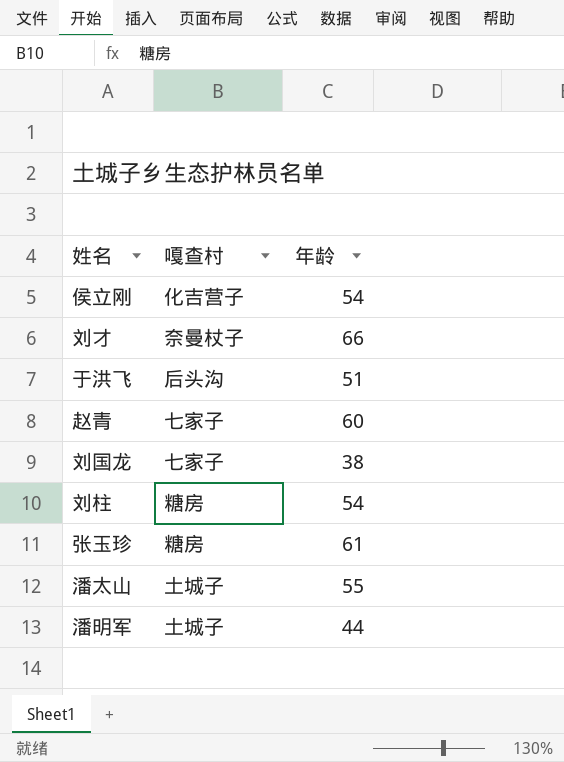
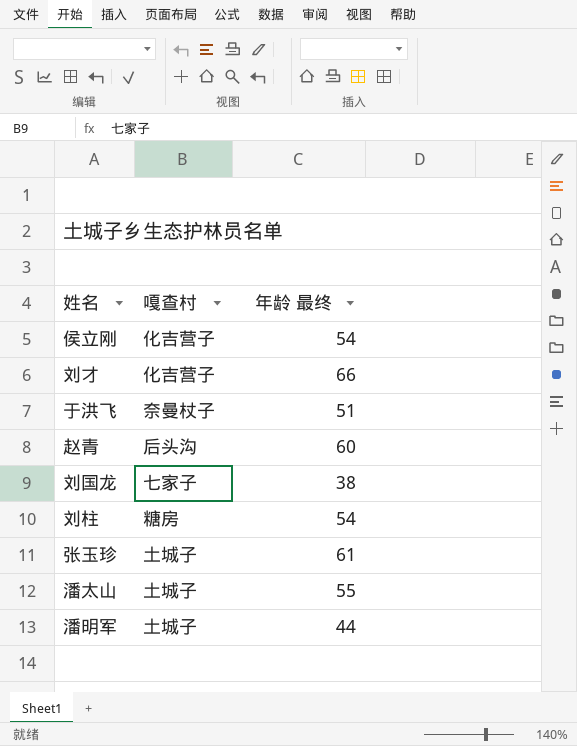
column name: 年龄 -> 年龄 最终
刘才 | 嘎查村: 奈曼杖子 -> 化吉营子
于洪飞 | 嘎查村: 后头沟 -> 奈曼杖子
赵青 | 嘎查村: 七家子 -> 后头沟
张玉珍 | 嘎查村: 糖房 -> 土城子

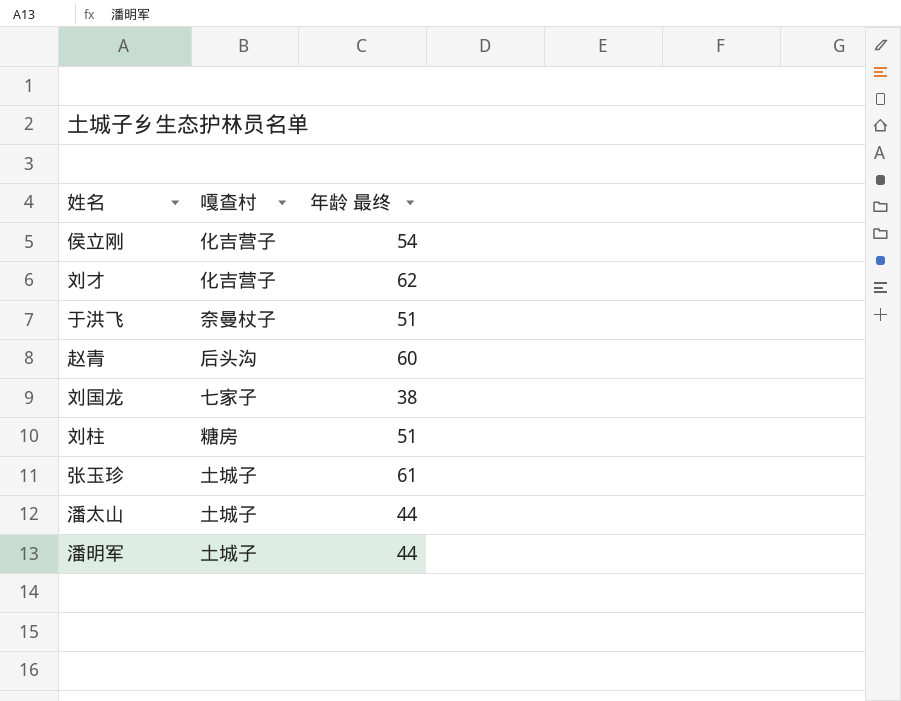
刘才 | 年龄 最终: 66 -> 62
刘柱 | 年龄 最终: 54 -> 51
潘太山 | 年龄 最终: 55 -> 44

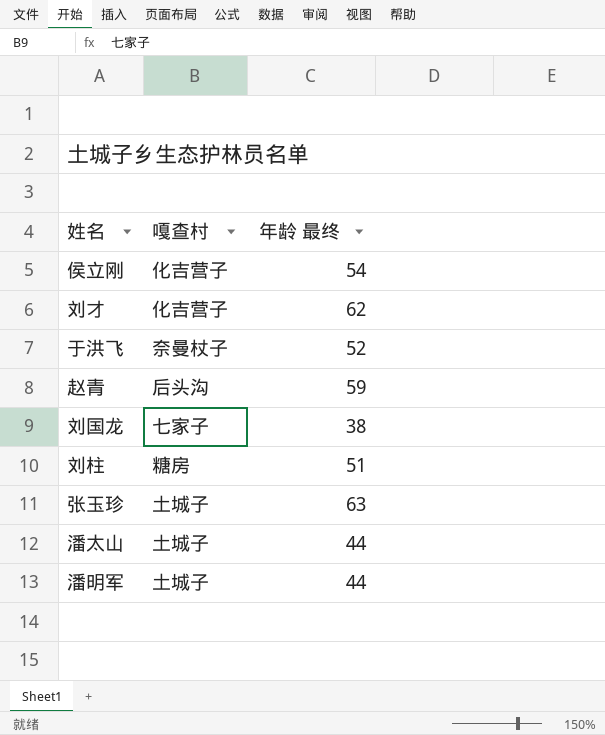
于洪飞 | 年龄 最终: 51 -> 52
赵青 | 年龄 最终: 60 -> 59
张玉珍 | 年龄 最终: 61 -> 63

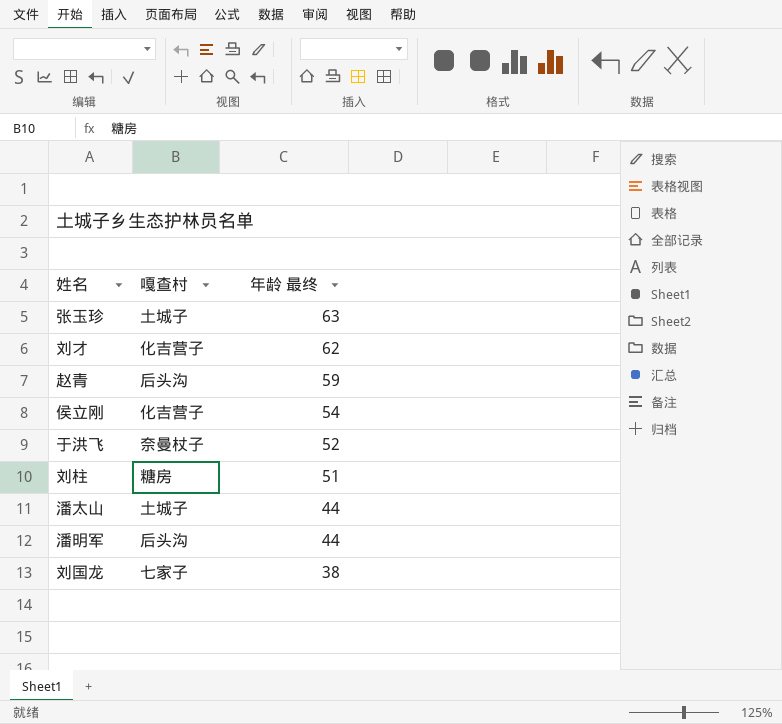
row order: none -> 年龄 最终 descending
潘明军 | 嘎查村: 土城子 -> 后头沟

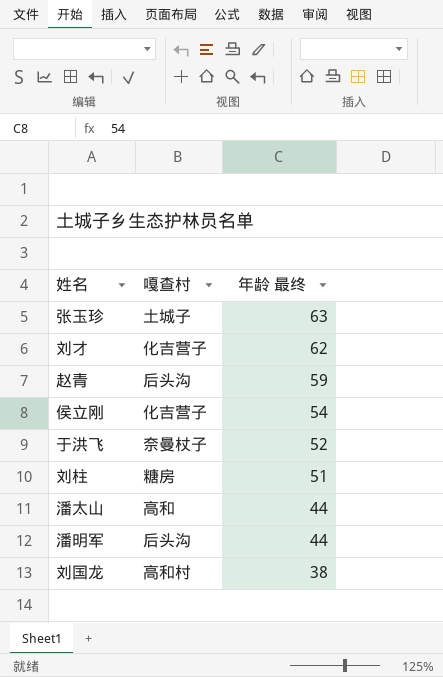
潘太山 | 嘎查村: 土城子 -> 高和
刘国龙 | 嘎查村: 七家子 -> 高和村

